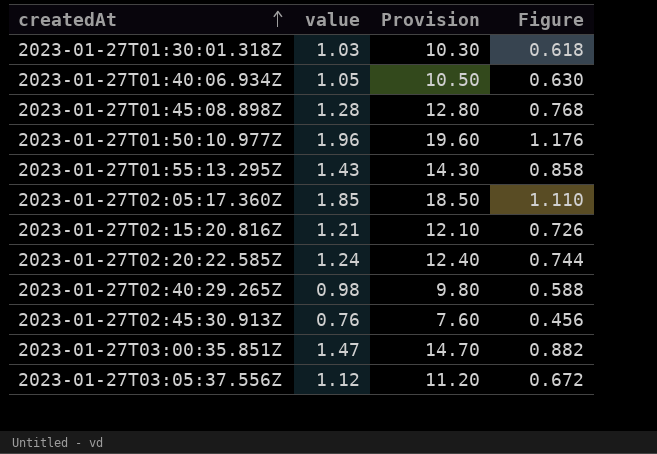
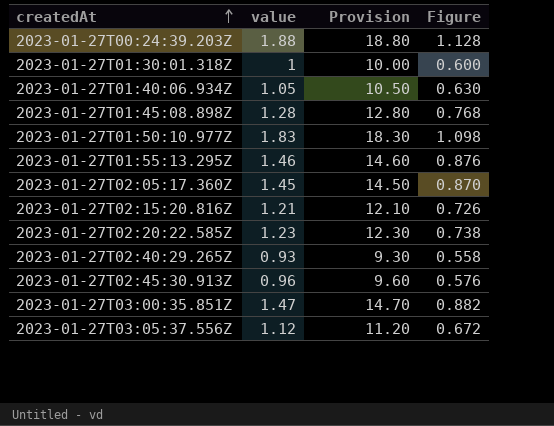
row 2023-01-27T00:24:39.203Z: none -> 1.88 | 18.80 | 1.128
2023-01-27T01:30:01.318Z | value: 1.03 -> 1
2023-01-27T01:30:01.318Z | Provision: 10.30 -> 10.00
2023-01-27T01:30:01.318Z | Figure: 0.618 -> 0.600
2023-01-27T01:50:10.977Z | value: 1.96 -> 1.83
2023-01-27T01:50:10.977Z | Provision: 19.60 -> 18.30
2023-01-27T01:50:10.977Z | Figure: 1.176 -> 1.098
2023-01-27T01:55:13.295Z | value: 1.43 -> 1.46
2023-01-27T01:55:13.295Z | Provision: 14.30 -> 14.60
2023-01-27T01:55:13.295Z | Figure: 0.858 -> 0.876
2023-01-27T02:05:17.360Z | value: 1.85 -> 1.45
2023-01-27T02:05:17.360Z | Provision: 18.50 -> 14.50
2023-01-27T02:05:17.360Z | Figure: 1.110 -> 0.870
2023-01-27T02:20:22.585Z | value: 1.24 -> 1.23
2023-01-27T02:20:22.585Z | Provision: 12.40 -> 12.30
2023-01-27T02:20:22.585Z | Figure: 0.744 -> 0.738
2023-01-27T02:40:29.265Z | value: 0.98 -> 0.93
2023-01-27T02:40:29.265Z | Provision: 9.80 -> 9.30
2023-01-27T02:40:29.265Z | Figure: 0.588 -> 0.558
2023-01-27T02:45:30.913Z | value: 0.76 -> 0.96
2023-01-27T02:45:30.913Z | Provision: 7.60 -> 9.60
2023-01-27T02:45:30.913Z | Figure: 0.456 -> 0.576

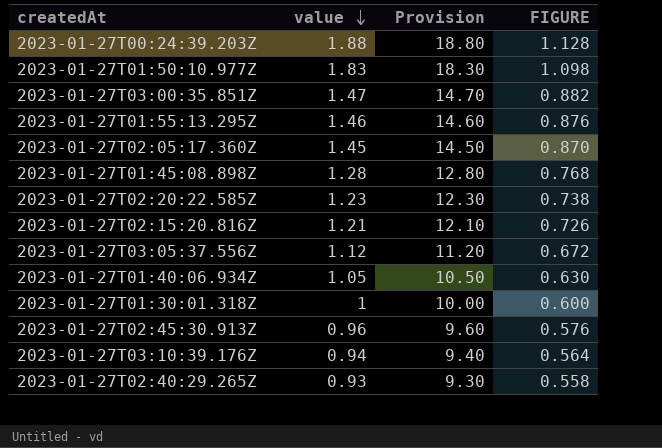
row order: createdAt ascending -> value descending
column name: Figure -> FIGURE
row 2023-01-27T03:10:39.176Z: none -> 0.94 | 9.40 | 0.564

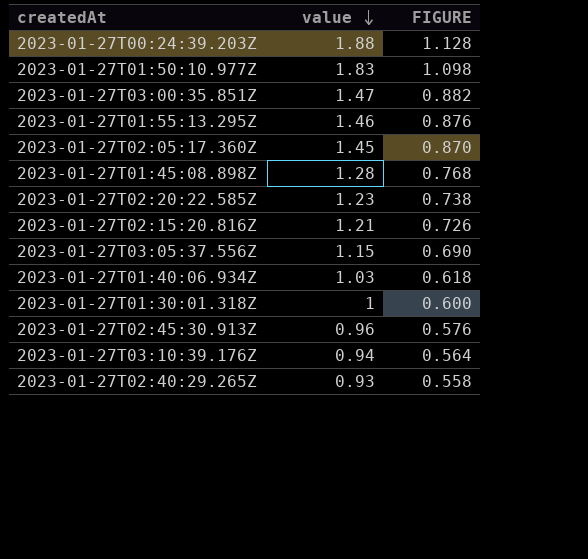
column Provision | formula: [value] * 10 -> none
2023-01-27T03:05:37.556Z | value: 1.12 -> 1.15
2023-01-27T03:05:37.556Z | FIGURE: 0.672 -> 0.690
2023-01-27T01:40:06.934Z | value: 1.05 -> 1.03
2023-01-27T01:40:06.934Z | FIGURE: 0.630 -> 0.618

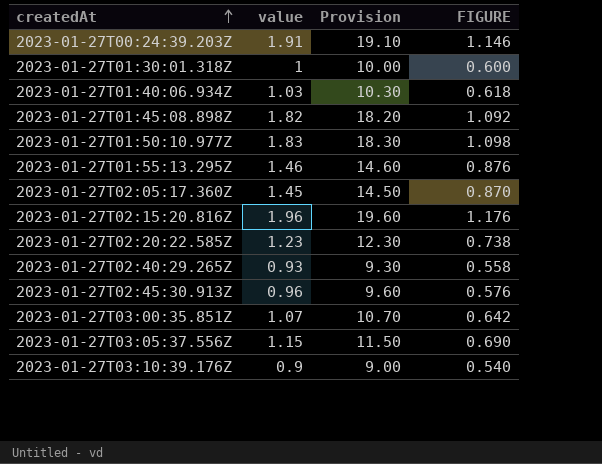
row order: value descending -> createdAt ascending
column Provision | formula: none -> [value] * 10
2023-01-27T00:24:39.203Z | value: 1.88 -> 1.91
2023-01-27T00:24:39.203Z | FIGURE: 1.128 -> 1.146
2023-01-27T01:45:08.898Z | value: 1.28 -> 1.82
2023-01-27T01:45:08.898Z | FIGURE: 0.768 -> 1.092
2023-01-27T02:15:20.816Z | value: 1.21 -> 1.96
2023-01-27T02:15:20.816Z | FIGURE: 0.726 -> 1.176
2023-01-27T03:00:35.851Z | value: 1.47 -> 1.07
2023-01-27T03:00:35.851Z | FIGURE: 0.882 -> 0.642
2023-01-27T03:10:39.176Z | value: 0.94 -> 0.9
2023-01-27T03:10:39.176Z | FIGURE: 0.564 -> 0.540

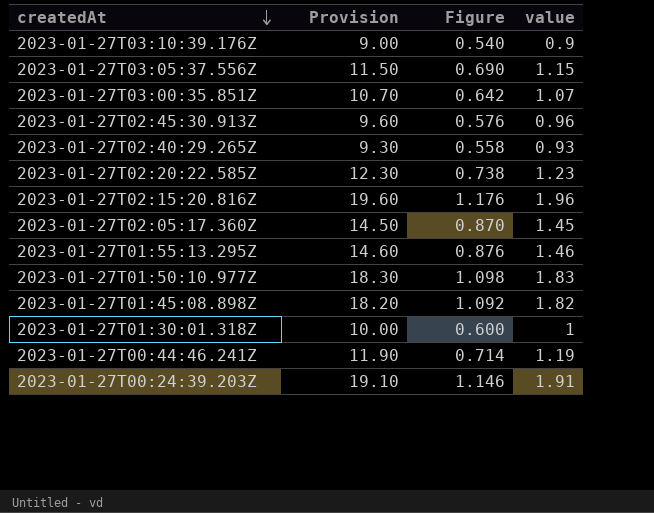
row order: createdAt ascending -> createdAt descending
column name: FIGURE -> Figure
column value | position: 2 -> 4
row 2023-01-27T01:40:06.934Z: 1.03 | 10.30 | 0.618 -> none
row 2023-01-27T00:44:46.241Z: none -> 11.90 | 0.714 | 1.19

